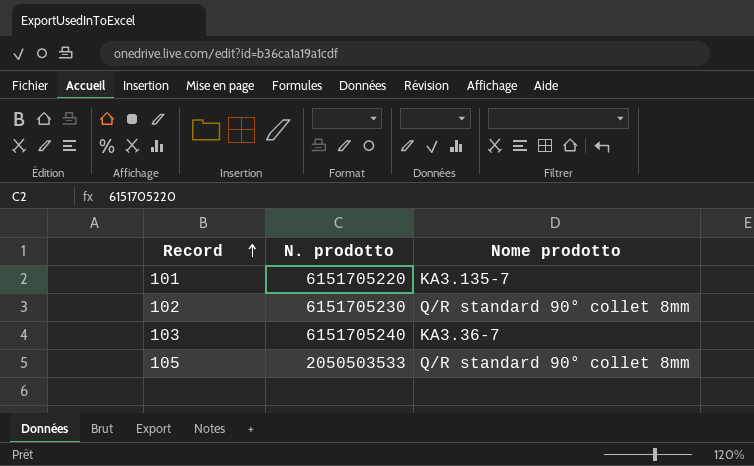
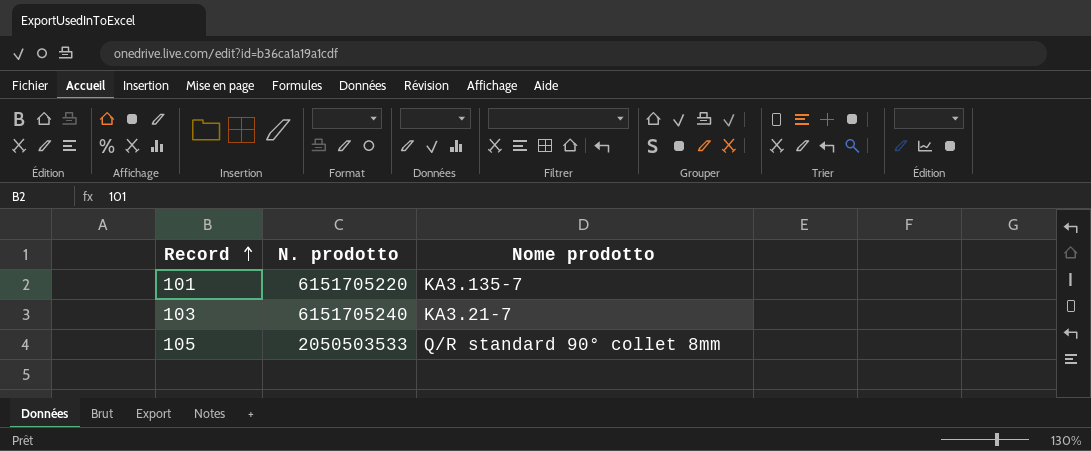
row 102: 6151705230 | Q/R standard 90° collet 8mm -> none
103 | Nome prodotto: KA3.36-7 -> KA3.21-7

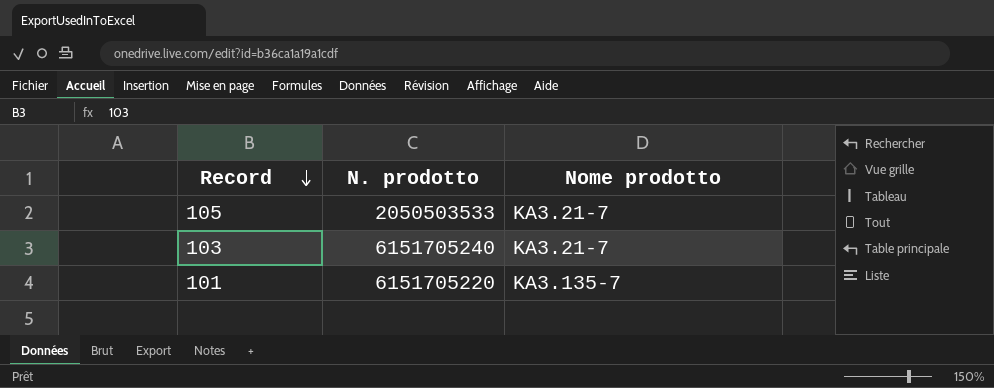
row order: Record ascending -> Record descending
105 | Nome prodotto: Q/R standard 90° collet 8mm -> KA3.21-7

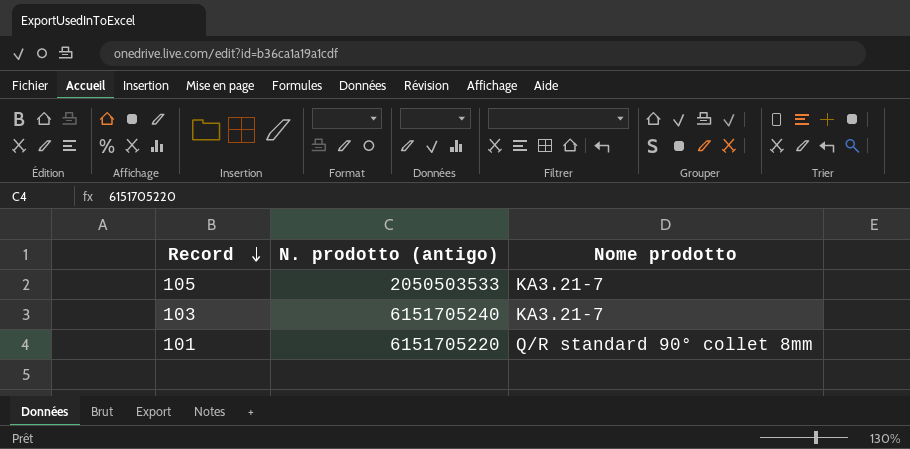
column name: N. prodotto -> N. prodotto (antigo)
101 | Nome prodotto: KA3.135-7 -> Q/R standard 90° collet 8mm

